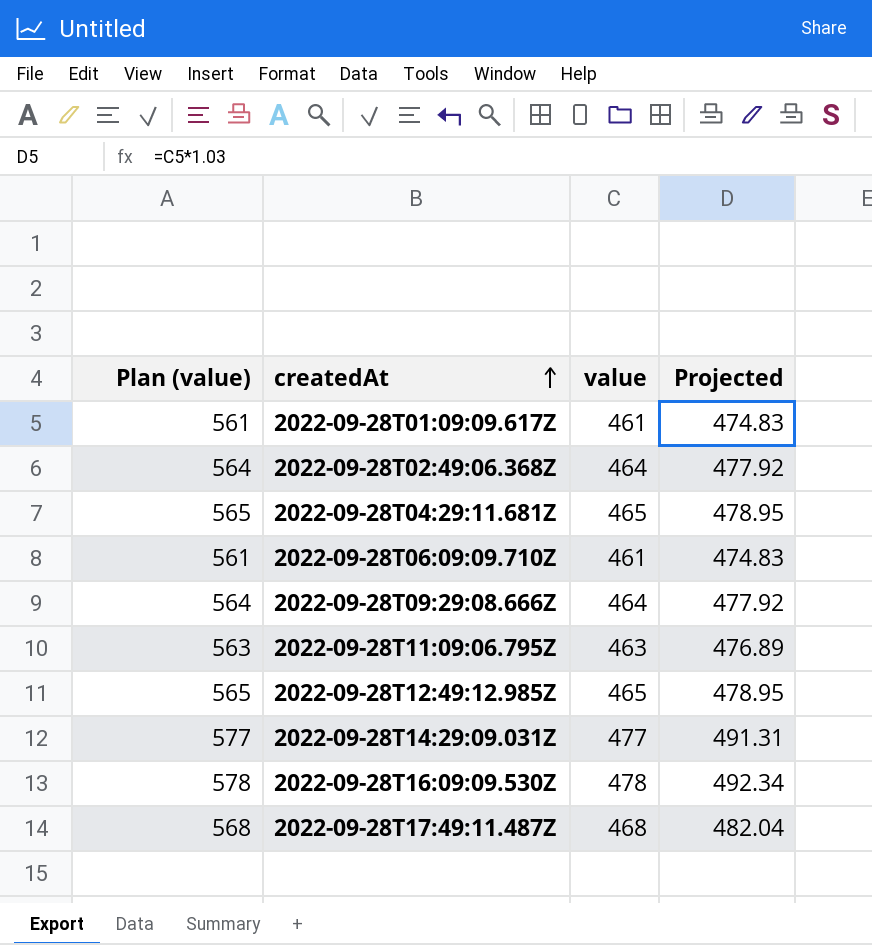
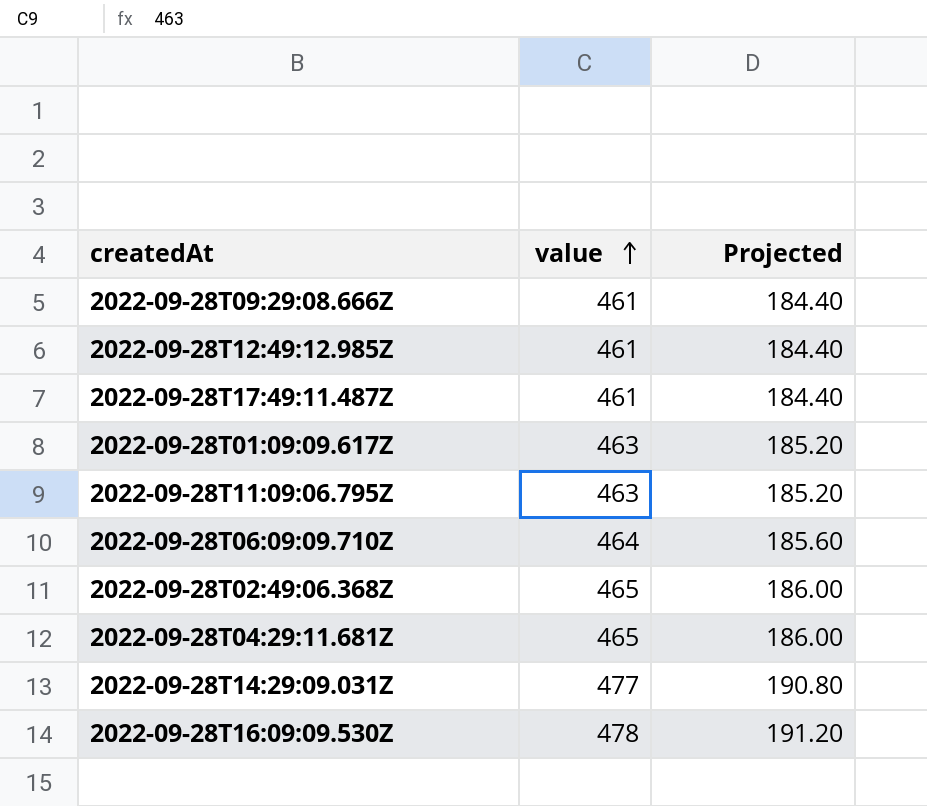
row order: createdAt ascending -> value ascending
column Plan (value) | formula: [value] + 100 -> none
column Projected | formula: [value] * 1.03 -> [value] * 0.4
2022-09-28T09:29:08.666Z | value: 464 -> 461
2022-09-28T12:49:12.985Z | value: 465 -> 461
2022-09-28T17:49:11.487Z | value: 468 -> 461
2022-09-28T01:09:09.617Z | value: 461 -> 463
2022-09-28T06:09:09.710Z | value: 461 -> 464
2022-09-28T02:49:06.368Z | value: 464 -> 465

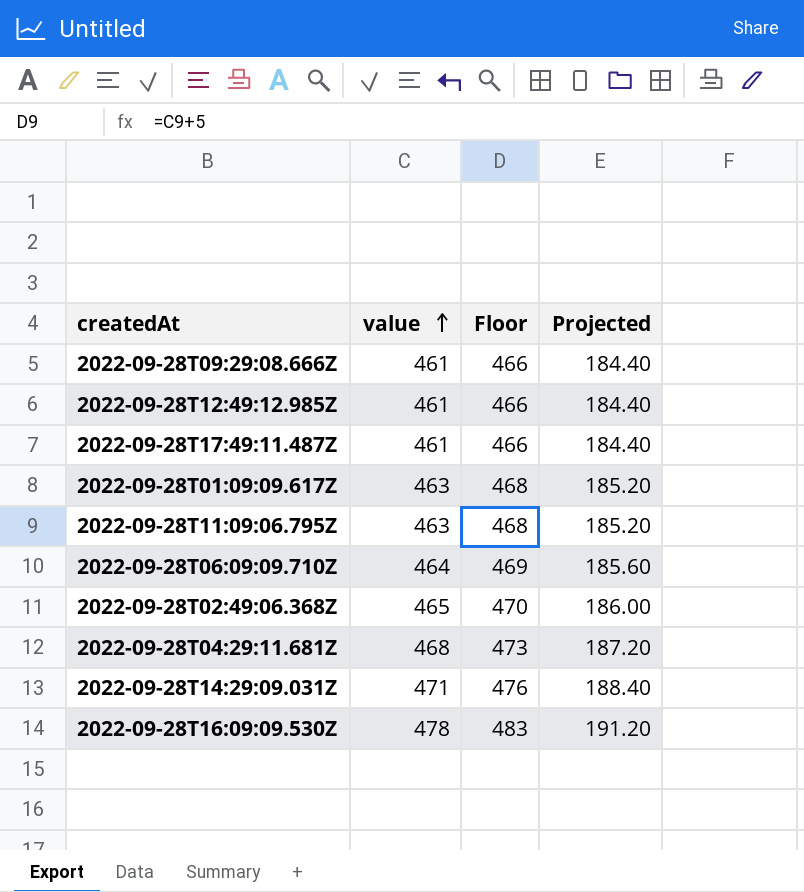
column Floor | formula: none -> [value] + 5
2022-09-28T04:29:11.681Z | value: 465 -> 468
2022-09-28T04:29:11.681Z | Projected: 186.00 -> 187.20
2022-09-28T14:29:09.031Z | value: 477 -> 471
2022-09-28T14:29:09.031Z | Projected: 190.80 -> 188.40

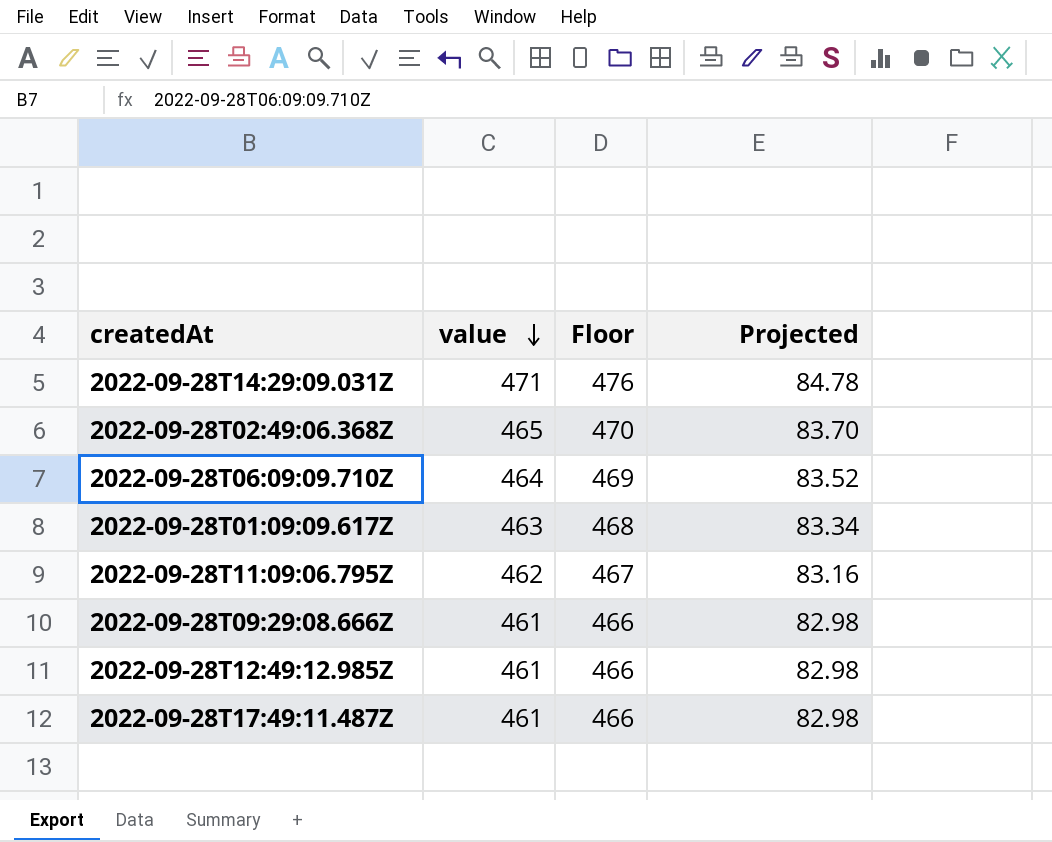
row order: value ascending -> value descending
column Projected | formula: [value] * 0.4 -> [value] * 0.18
row 2022-09-28T04:29:11.681Z: 468 | 473 | 187.20 -> none
row 2022-09-28T16:09:09.530Z: 478 | 483 | 191.20 -> none
2022-09-28T11:09:06.795Z | value: 463 -> 462
2022-09-28T11:09:06.795Z | Floor: 468 -> 467

